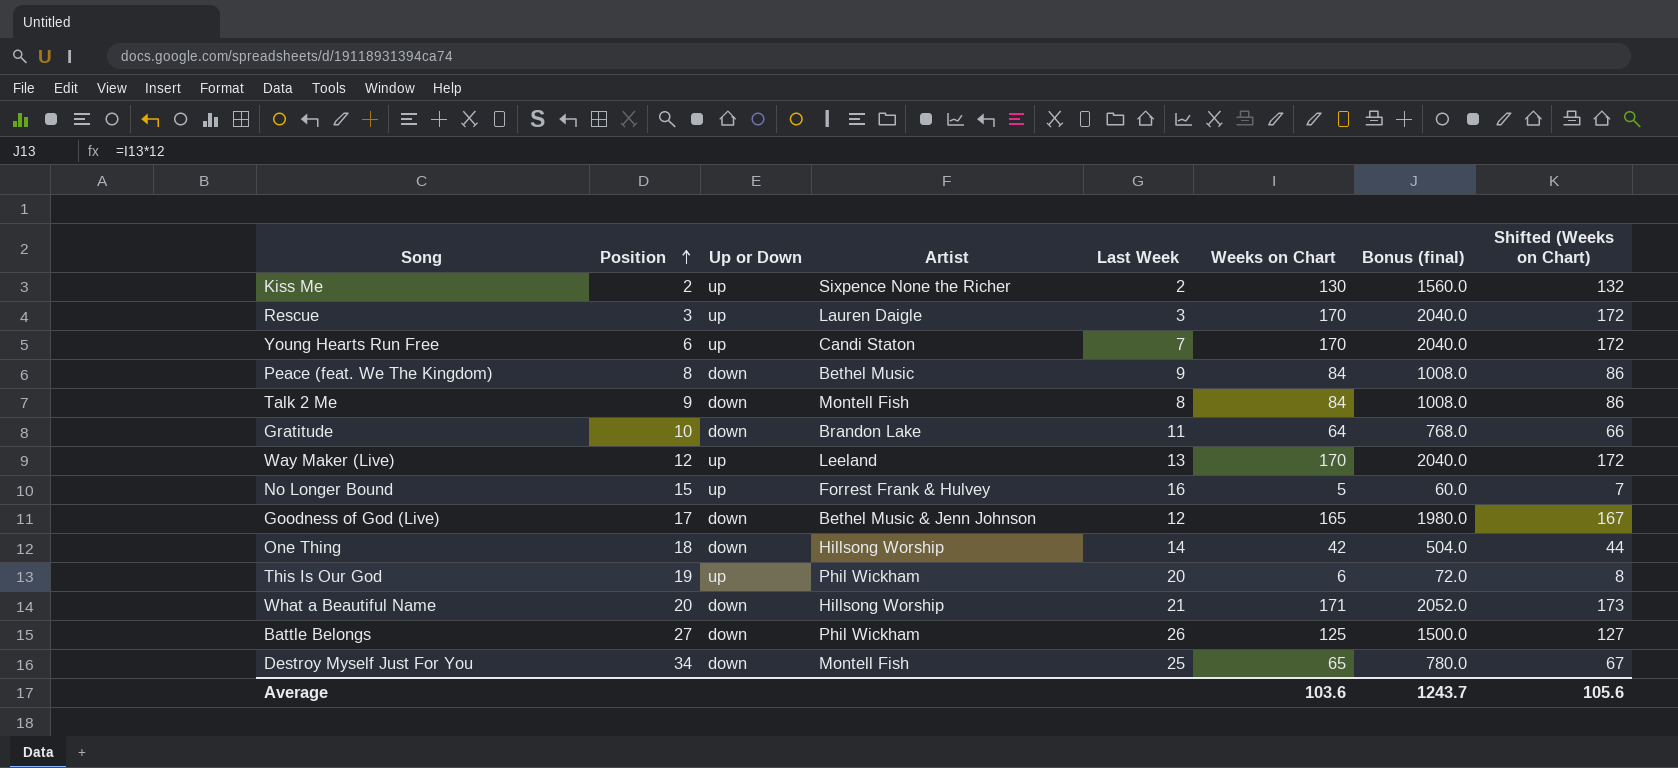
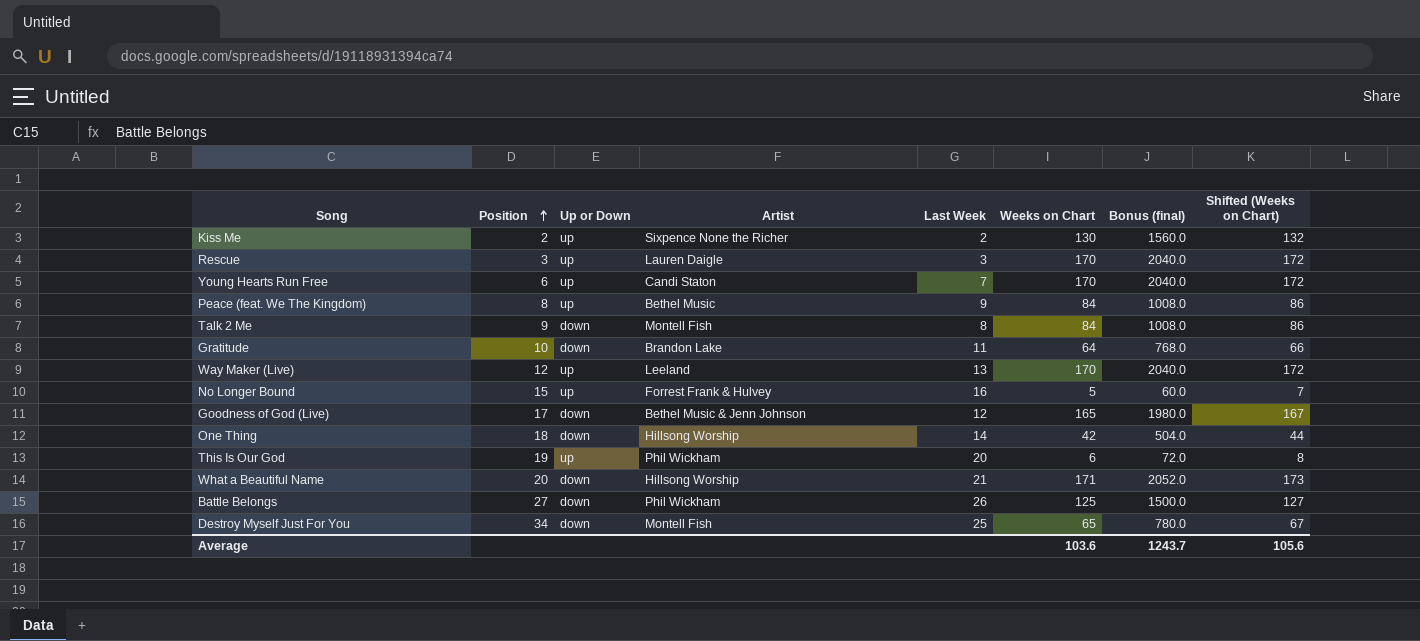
Peace (feat. We The Kingdom) | Up or Down: down -> up

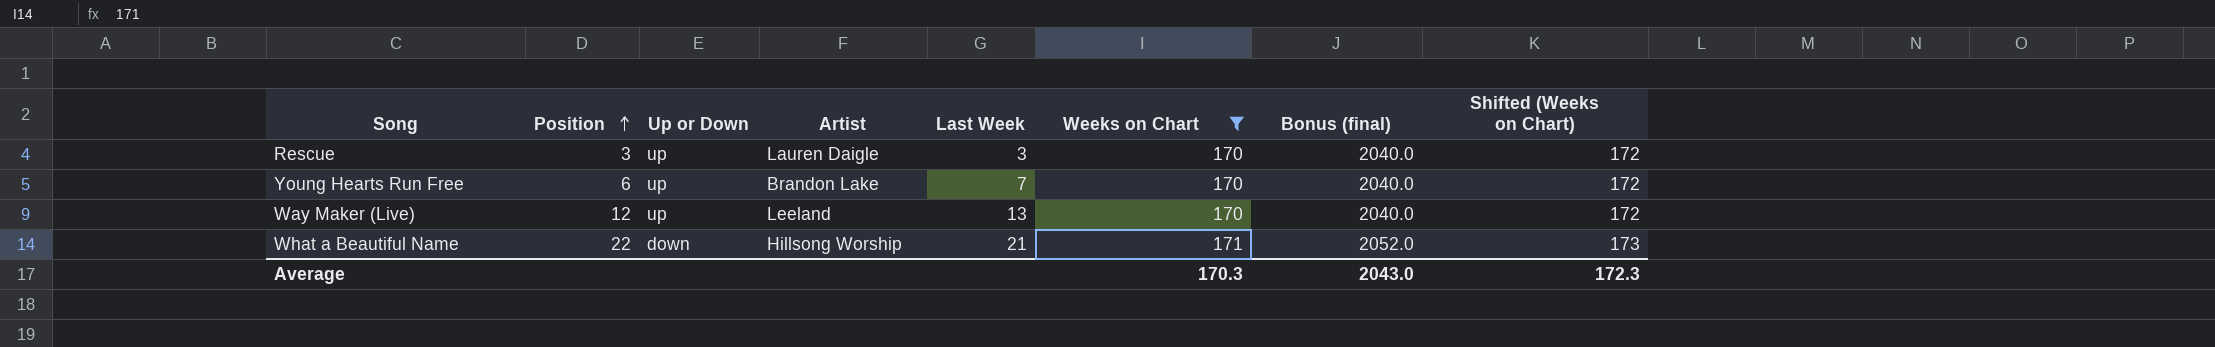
filter: none -> Weeks on Chart >= 170
Young Hearts Run Free | Artist: Candi Staton -> Brandon Lake
What a Beautiful Name | Position: 20 -> 22
Average | Weeks on Chart: 103.6 -> 170.3
Average | Bonus (final): 1243.7 -> 2043.0
Average | Shifted (Weeks on Chart): 105.6 -> 172.3

